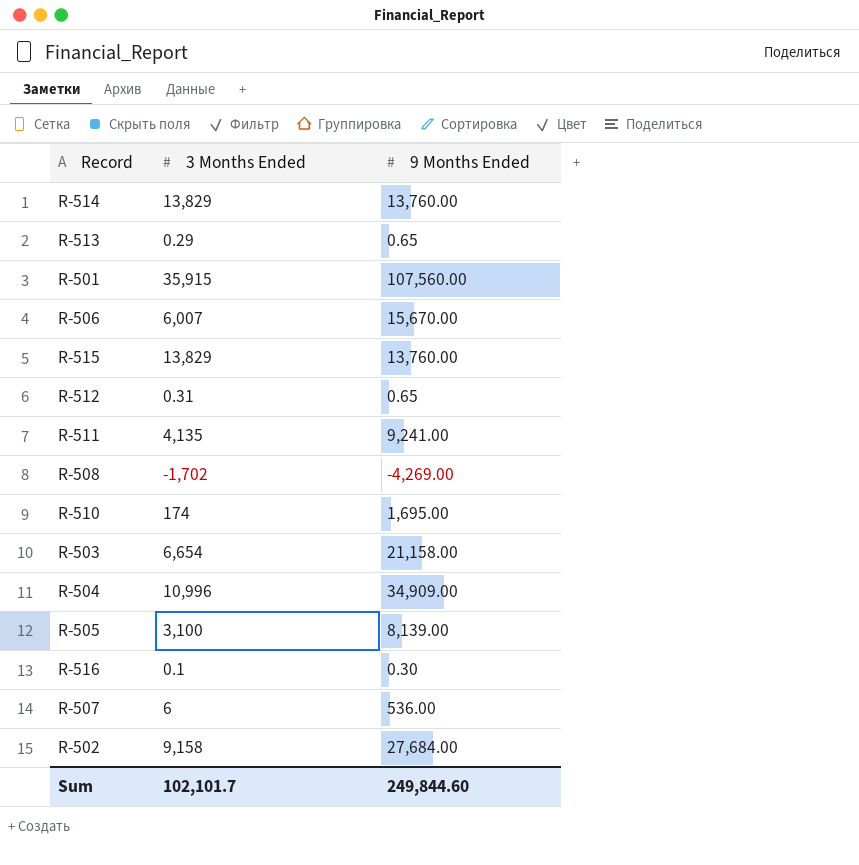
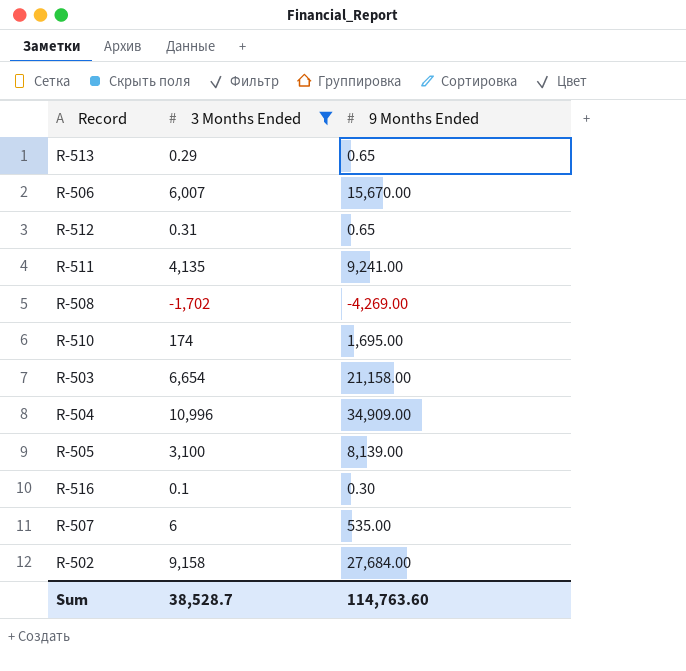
filter: none -> 3 Months Ended <= 10,996
R-507 | 9 Months Ended: 536.00 -> 535.00
Sum | 3 Months Ended: 102,101.7 -> 38,528.7
Sum | 9 Months Ended: 249,844.60 -> 114,763.60

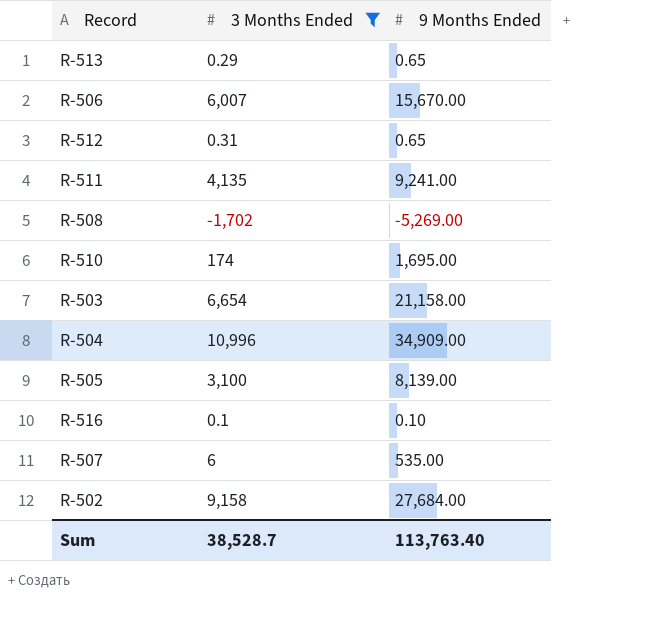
R-508 | 9 Months Ended: -4,269.00 -> -5,269.00
R-516 | 9 Months Ended: 0.30 -> 0.10
Sum | 9 Months Ended: 114,763.60 -> 113,763.40

